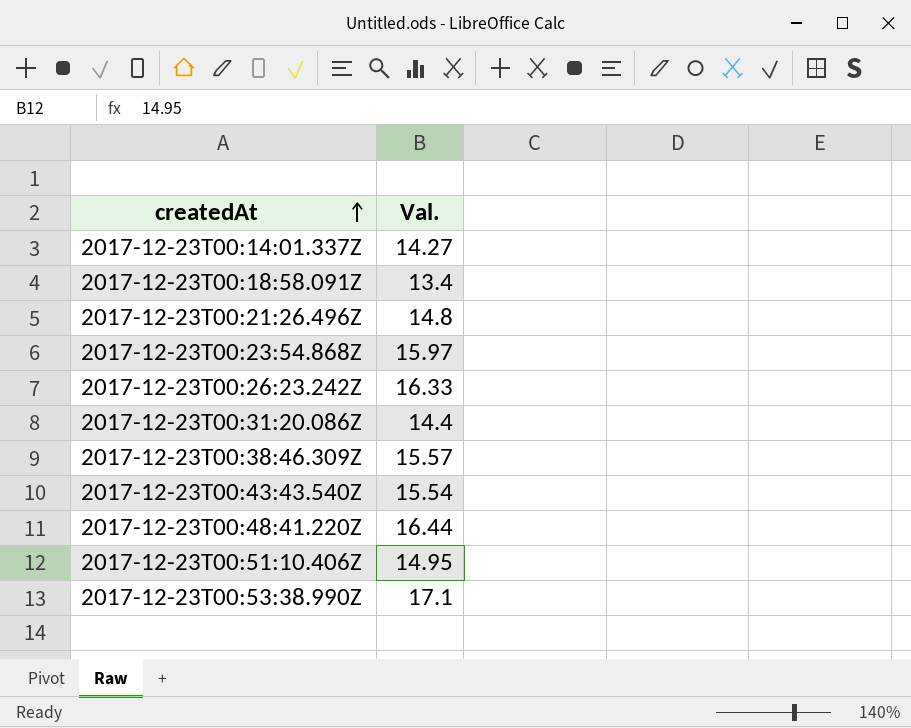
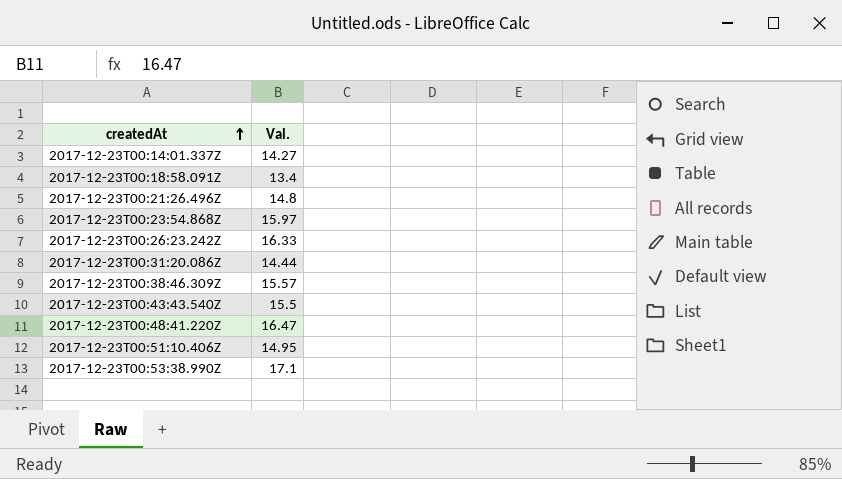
2017-12-23T00:31:20.086Z | Val.: 14.4 -> 14.44
2017-12-23T00:43:43.540Z | Val.: 15.54 -> 15.5
2017-12-23T00:48:41.220Z | Val.: 16.44 -> 16.47

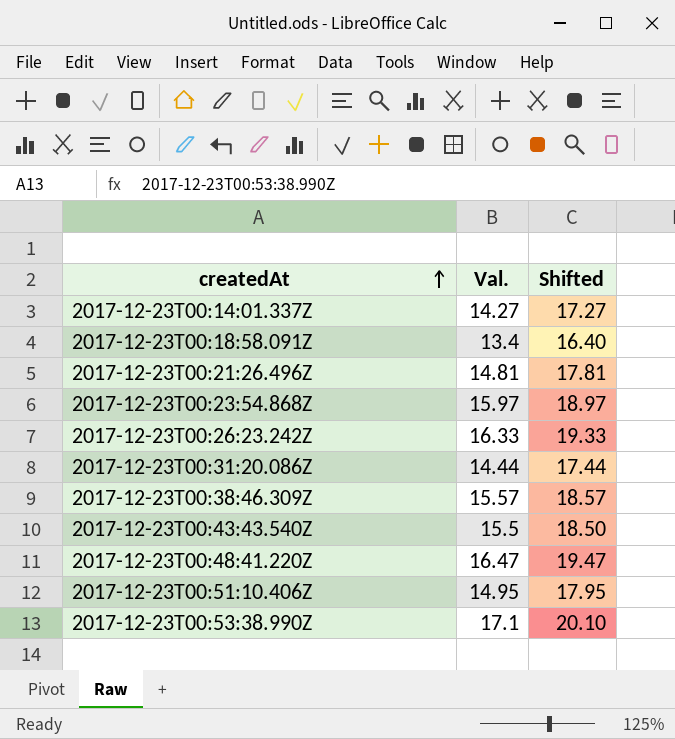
column Shifted | formula: none -> [Val.] + 3
2017-12-23T00:21:26.496Z | Val.: 14.8 -> 14.81

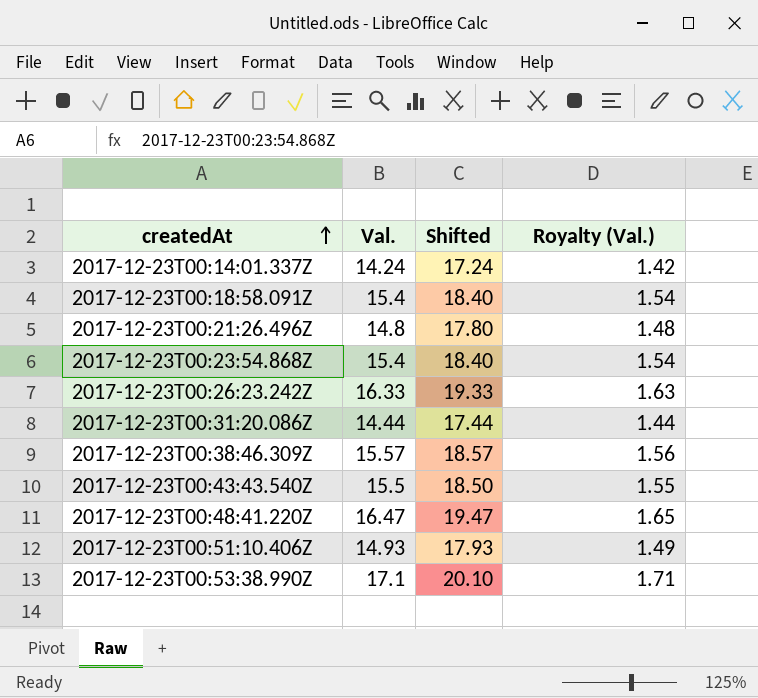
column Royalty (Val.) | formula: none -> [Val.] * 0.1
2017-12-23T00:14:01.337Z | Val.: 14.27 -> 14.24
2017-12-23T00:14:01.337Z | Shifted: 17.27 -> 17.24
2017-12-23T00:18:58.091Z | Val.: 13.4 -> 15.4
2017-12-23T00:18:58.091Z | Shifted: 16.40 -> 18.40
2017-12-23T00:21:26.496Z | Val.: 14.81 -> 14.8
2017-12-23T00:21:26.496Z | Shifted: 17.81 -> 17.80
2017-12-23T00:23:54.868Z | Val.: 15.97 -> 15.4
2017-12-23T00:23:54.868Z | Shifted: 18.97 -> 18.40
2017-12-23T00:51:10.406Z | Val.: 14.95 -> 14.93
2017-12-23T00:51:10.406Z | Shifted: 17.95 -> 17.93

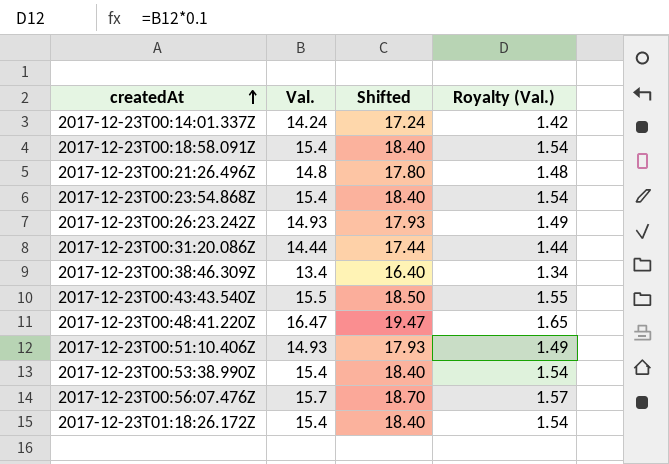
2017-12-23T00:26:23.242Z | Val.: 16.33 -> 14.93
2017-12-23T00:26:23.242Z | Shifted: 19.33 -> 17.93
2017-12-23T00:26:23.242Z | Royalty (Val.): 1.63 -> 1.49
2017-12-23T00:38:46.309Z | Val.: 15.57 -> 13.4
2017-12-23T00:38:46.309Z | Shifted: 18.57 -> 16.40
2017-12-23T00:38:46.309Z | Royalty (Val.): 1.56 -> 1.34
2017-12-23T00:53:38.990Z | Val.: 17.1 -> 15.4
2017-12-23T00:53:38.990Z | Shifted: 20.10 -> 18.40
2017-12-23T00:53:38.990Z | Royalty (Val.): 1.71 -> 1.54
row 2017-12-23T00:56:07.476Z: none -> 15.7 | 18.70 | 1.57
row 2017-12-23T01:18:26.172Z: none -> 15.4 | 18.40 | 1.54

